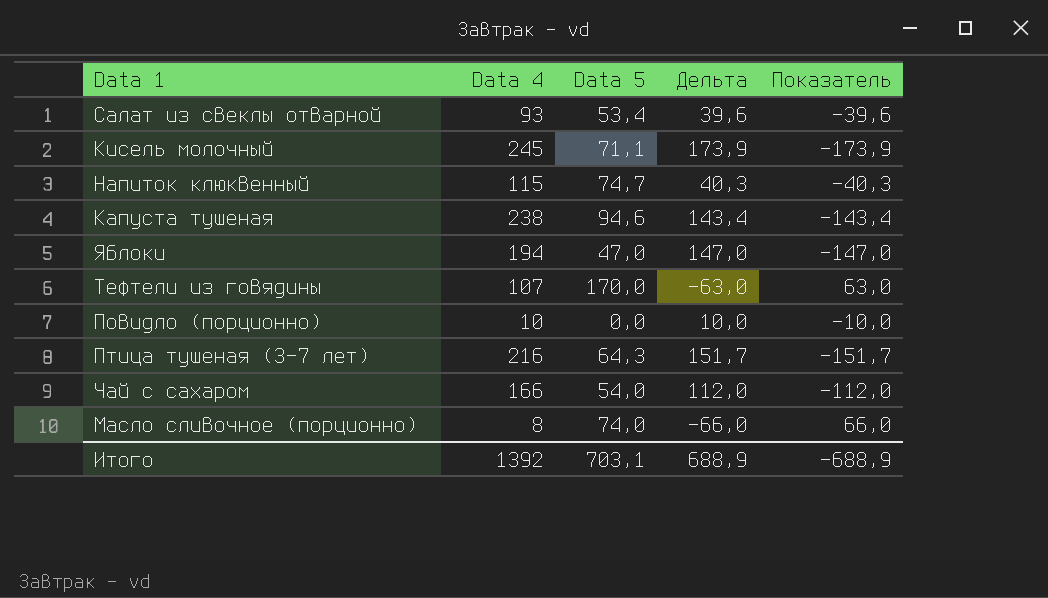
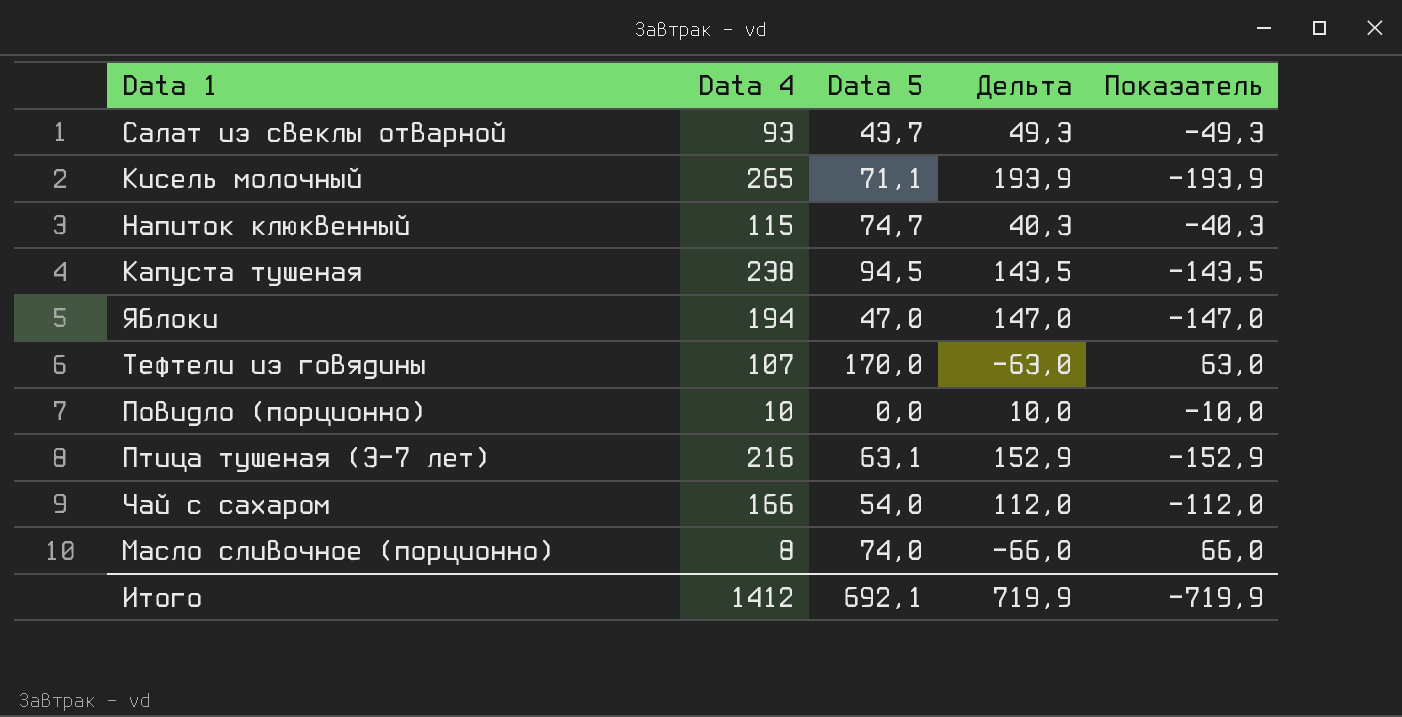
Салат из свеклы отварной | Data 5: 53,4 -> 43,7
Салат из свеклы отварной | Дельта: 39,6 -> 49,3
Салат из свеклы отварной | Показатель: -39,6 -> -49,3
Кисель молочный | Data 4: 245 -> 265
Кисель молочный | Дельта: 173,9 -> 193,9
Кисель молочный | Показатель: -173,9 -> -193,9
Капуста тушеная | Data 5: 94,6 -> 94,5
Капуста тушеная | Дельта: 143,4 -> 143,5
Капуста тушеная | Показатель: -143,4 -> -143,5
Птица тушеная (3-7 лет) | Data 5: 64,3 -> 63,1
Птица тушеная (3-7 лет) | Дельта: 151,7 -> 152,9
Птица тушеная (3-7 лет) | Показатель: -151,7 -> -152,9
Итого | Data 4: 1392 -> 1412
Итого | Data 5: 703,1 -> 692,1
Итого | Дельта: 688,9 -> 719,9
Итого | Показатель: -688,9 -> -719,9

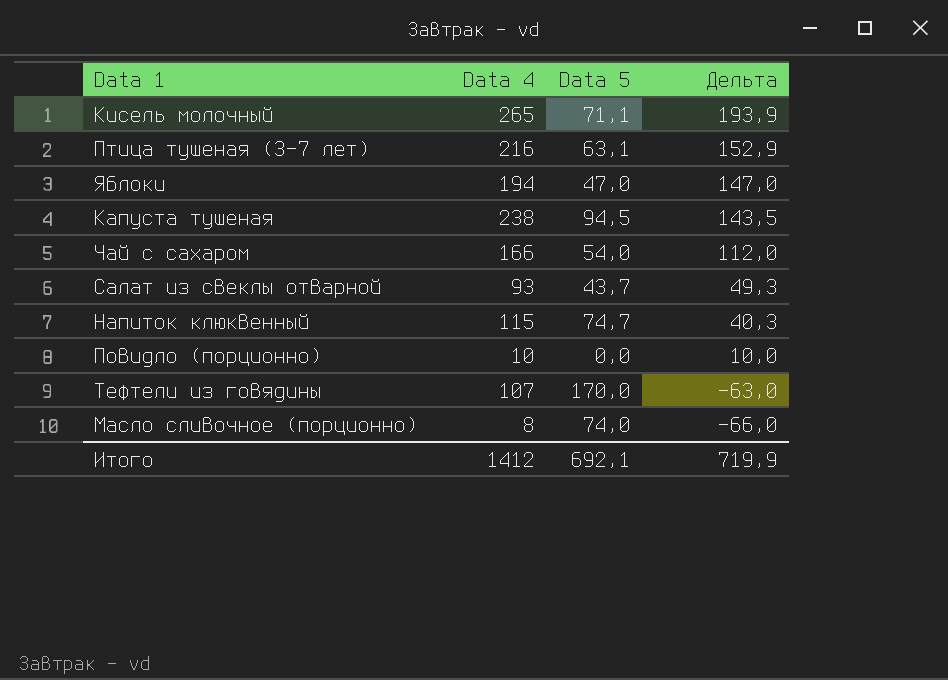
row order: none -> Дельта descending
column Показатель | formula: [Data 5] - [Data 4] -> none

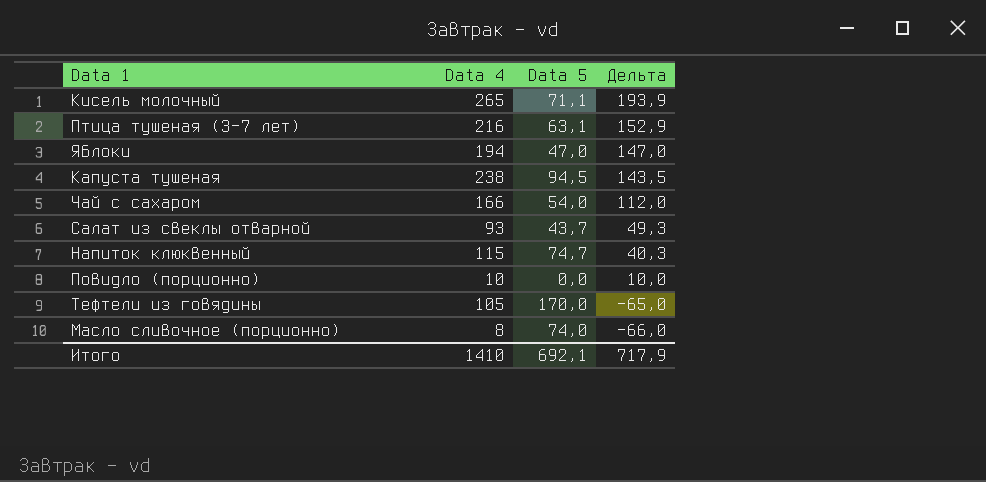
Тефтели из говядины | Data 4: 107 -> 105
Тефтели из говядины | Дельта: -63,0 -> -65,0
Итого | Data 4: 1412 -> 1410
Итого | Дельта: 719,9 -> 717,9

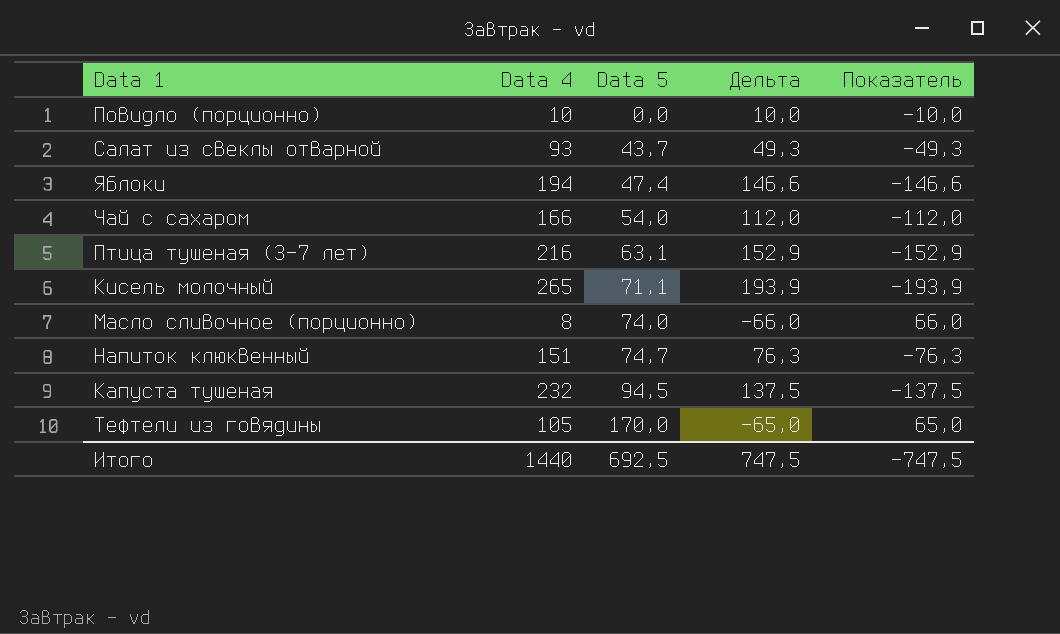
row order: Дельта descending -> Data 5 ascending
column Показатель | formula: none -> [Data 5] - [Data 4]
Яблоки | Data 5: 47,0 -> 47,4
Яблоки | Дельта: 147,0 -> 146,6
Напиток клюквенный | Data 4: 115 -> 151
Напиток клюквенный | Дельта: 40,3 -> 76,3
Капуста тушеная | Data 4: 238 -> 232
Капуста тушеная | Дельта: 143,5 -> 137,5
Итого | Data 4: 1410 -> 1440
Итого | Data 5: 692,1 -> 692,5
Итого | Дельта: 717,9 -> 747,5

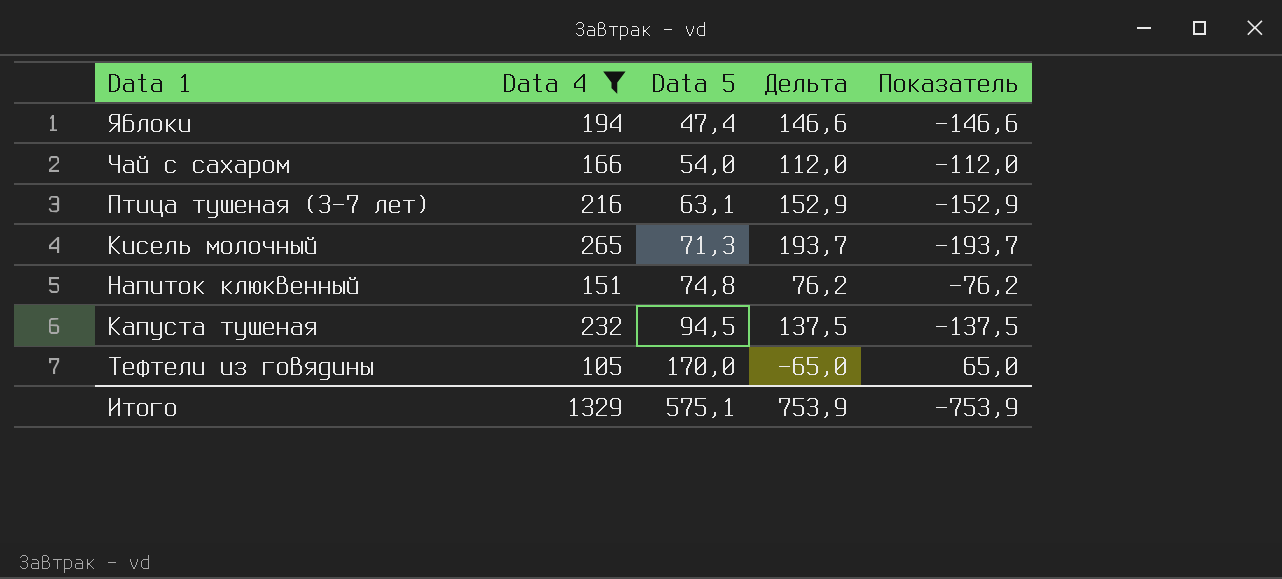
filter: none -> Data 4 >= 105
Кисель молочный | Data 5: 71,1 -> 71,3
Кисель молочный | Дельта: 193,9 -> 193,7
Кисель молочный | Показатель: -193,9 -> -193,7
Напиток клюквенный | Data 5: 74,7 -> 74,8
Напиток клюквенный | Дельта: 76,3 -> 76,2
Напиток клюквенный | Показатель: -76,3 -> -76,2
Итого | Data 4: 1440 -> 1329
Итого | Data 5: 692,5 -> 575,1
Итого | Дельта: 747,5 -> 753,9
Итого | Показатель: -747,5 -> -753,9

